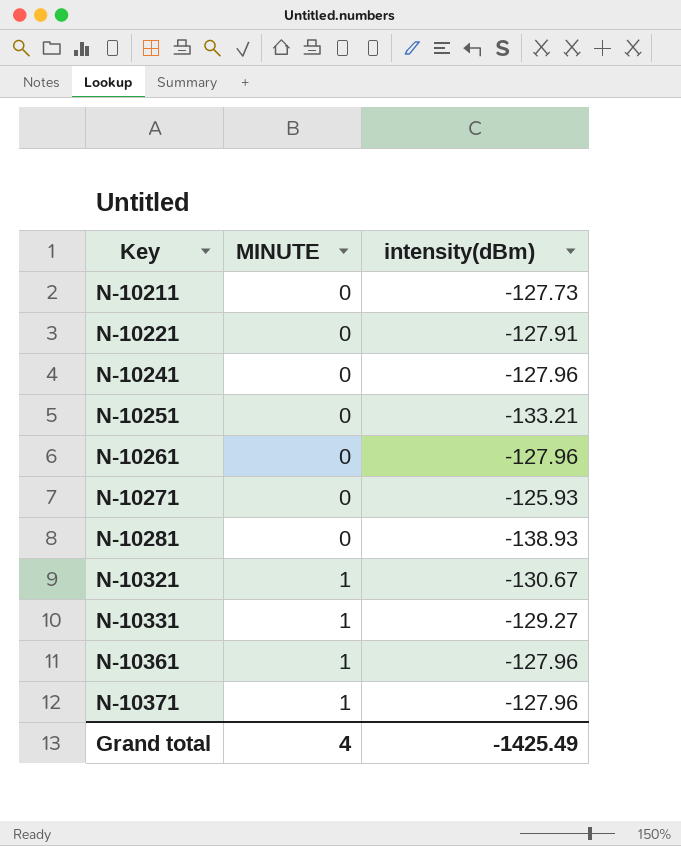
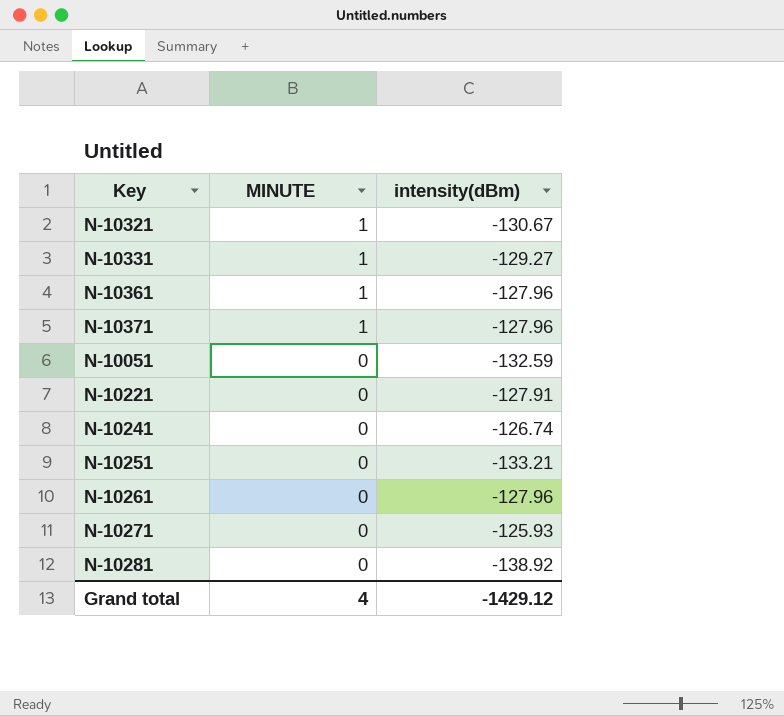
row order: Key ascending -> MINUTE descending
row N-10211: 0 | -127.73 -> none
row N-10051: none -> 0 | -132.59
N-10241 | intensity(dBm): -127.96 -> -126.74
N-10281 | intensity(dBm): -138.93 -> -138.92
Grand total | intensity(dBm): -1425.49 -> -1429.12

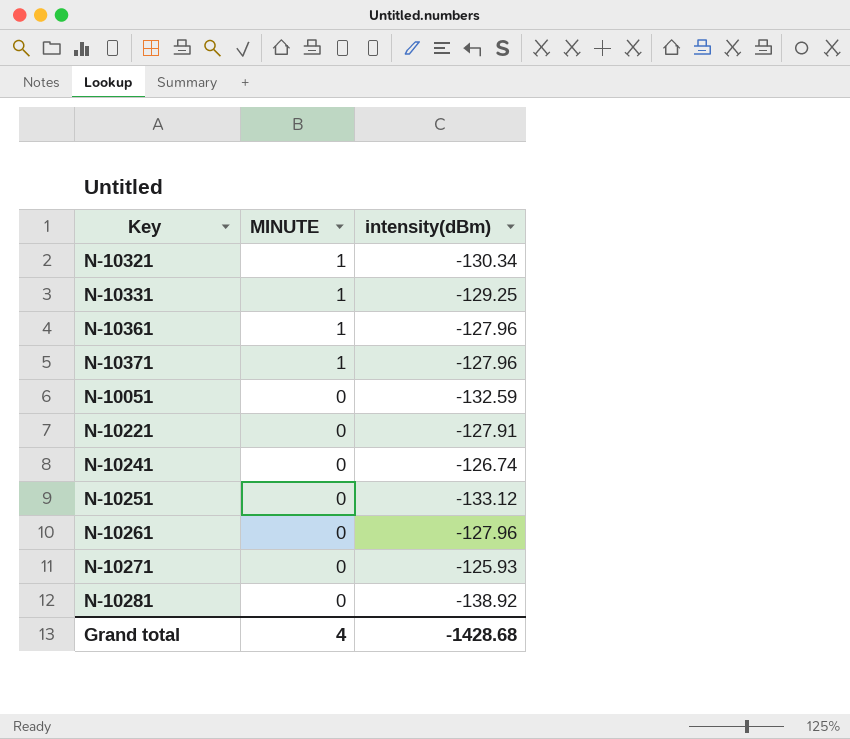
N-10321 | intensity(dBm): -130.67 -> -130.34
N-10331 | intensity(dBm): -129.27 -> -129.25
N-10251 | intensity(dBm): -133.21 -> -133.12
Grand total | intensity(dBm): -1429.12 -> -1428.68

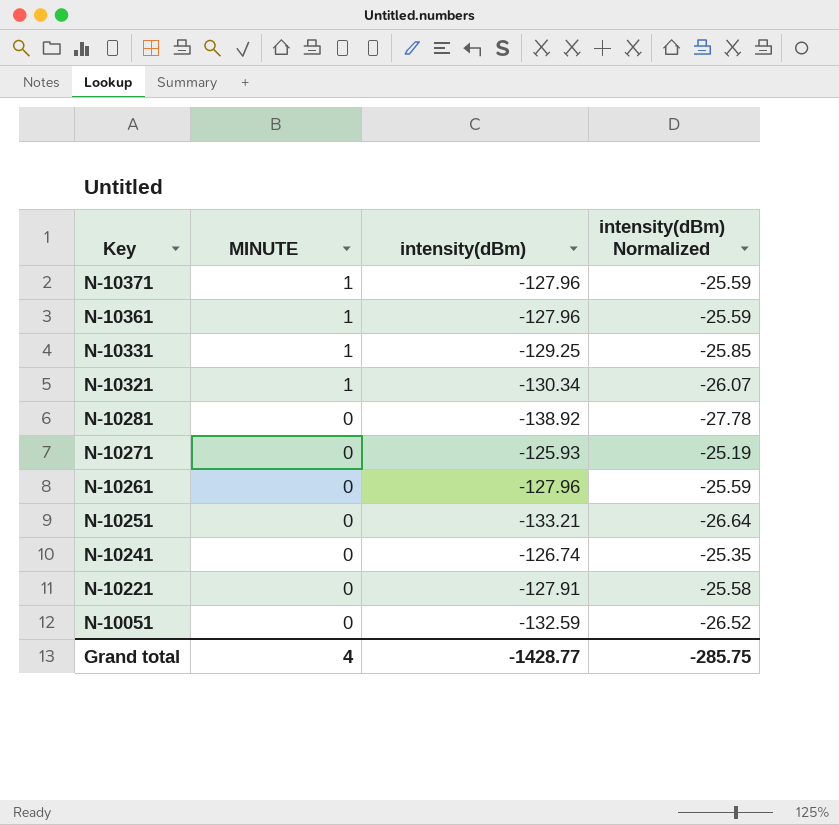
row order: MINUTE descending -> Key descending
column intensity(dBm) Normalized | formula: none -> [intensity(dBm)] * 0.2
N-10251 | intensity(dBm): -133.12 -> -133.21
Grand total | intensity(dBm): -1428.68 -> -1428.77

